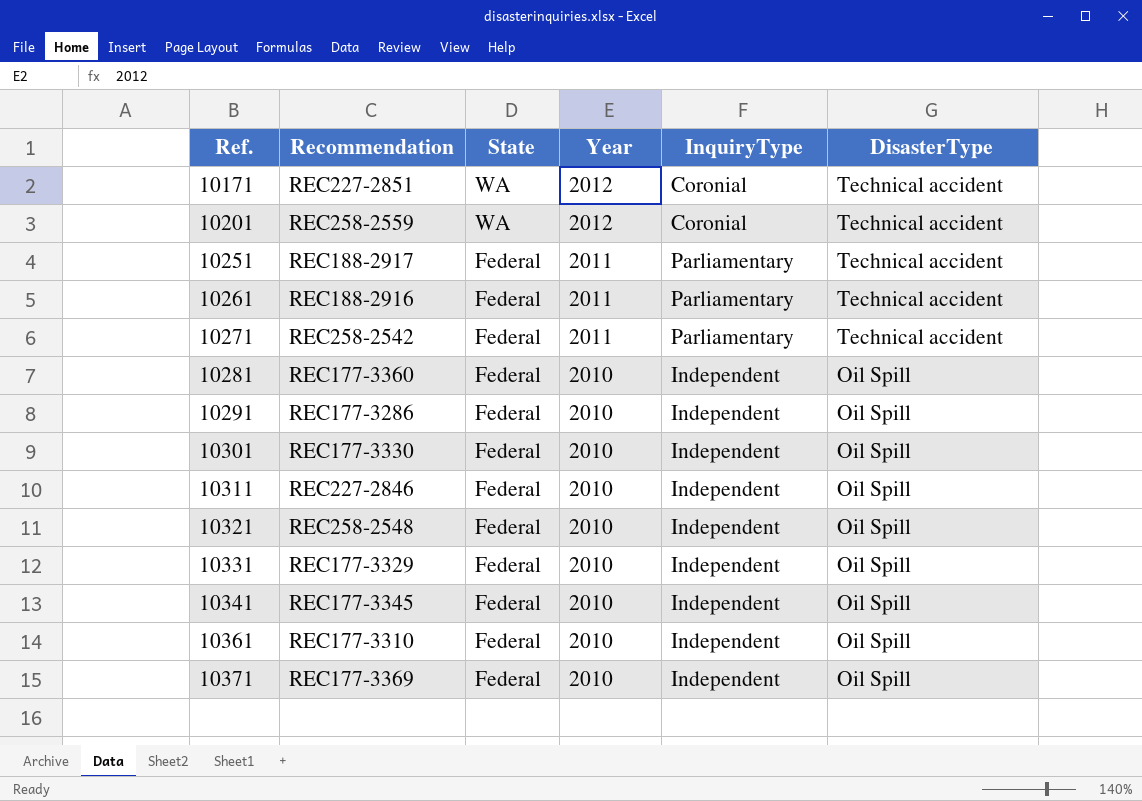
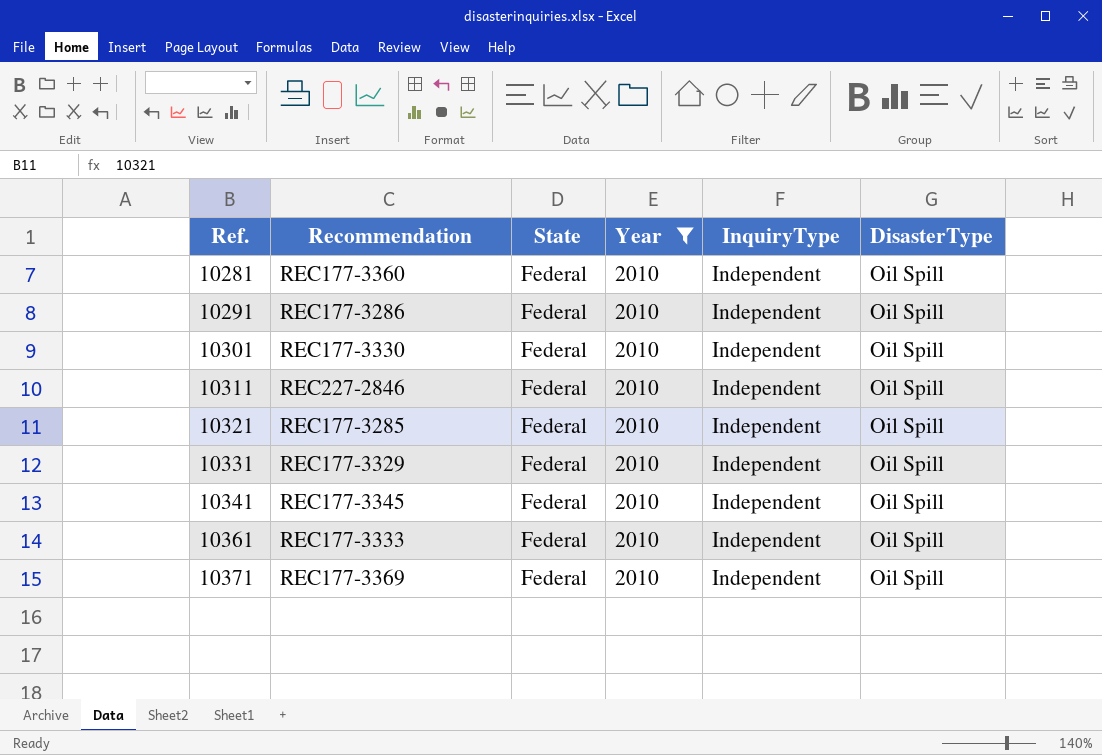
filter: none -> Year = 2010
10321 | Recommendation: REC258-2548 -> REC177-3285
10361 | Recommendation: REC177-3310 -> REC177-3333

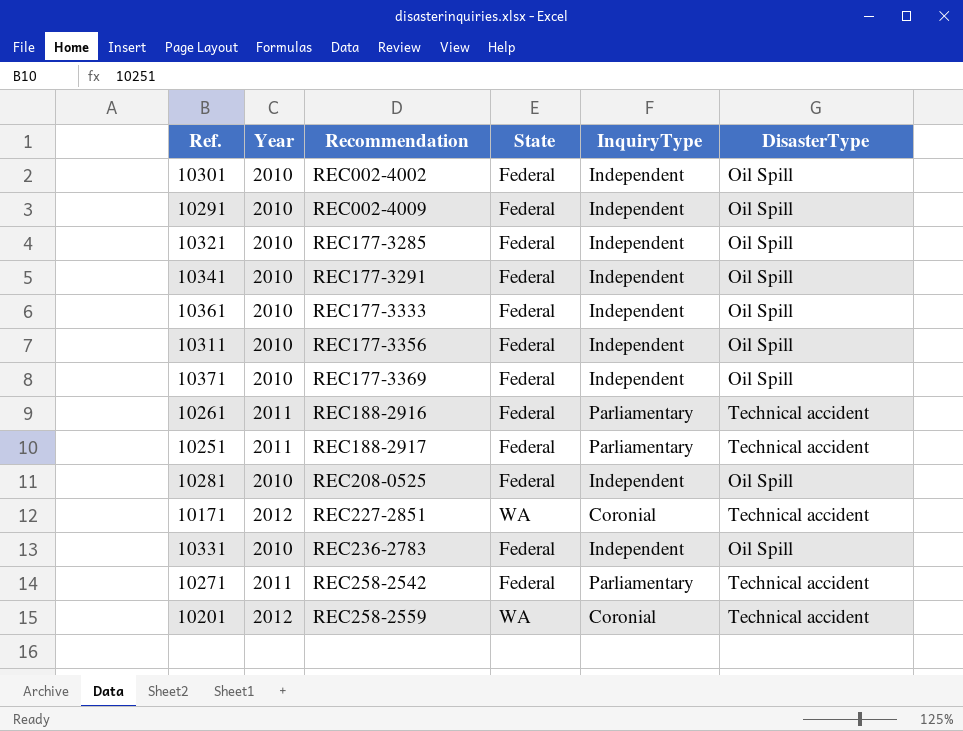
filter: Year = 2010 -> none
row order: Ref. ascending -> Recommendation ascending
column Year | position: 4 -> 2
10301 | Recommendation: REC177-3330 -> REC002-4002
10291 | Recommendation: REC177-3286 -> REC002-4009
10341 | Recommendation: REC177-3345 -> REC177-3291
10311 | Recommendation: REC227-2846 -> REC177-3356
10281 | Recommendation: REC177-3360 -> REC208-0525
10331 | Recommendation: REC177-3329 -> REC236-2783

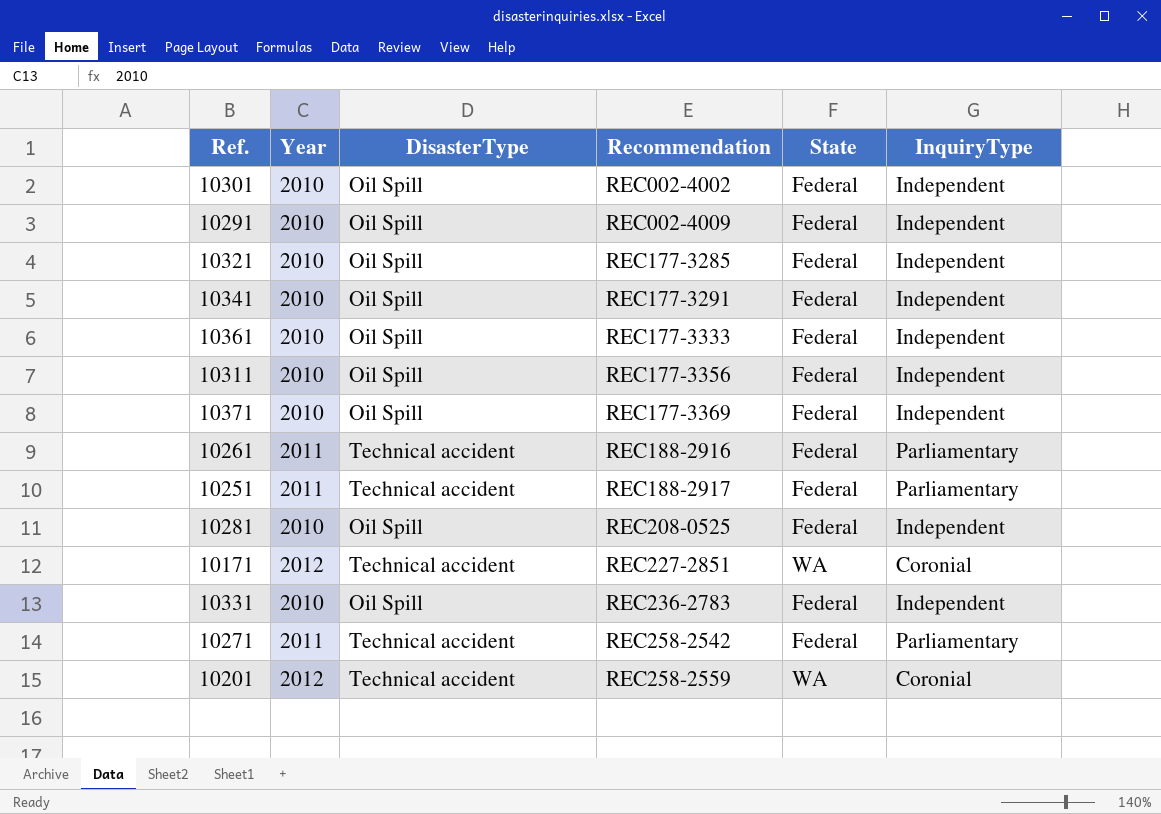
column DisasterType | position: 6 -> 3

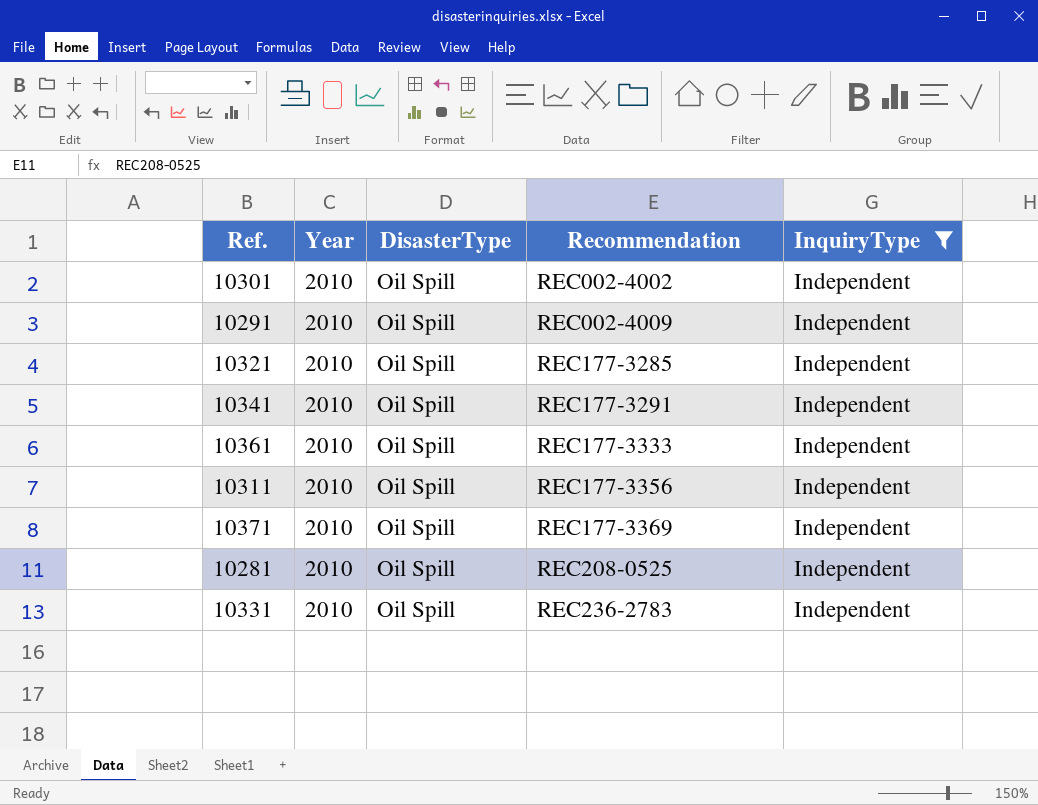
filter: none -> InquiryType = Independent
column State | position: 5 -> none

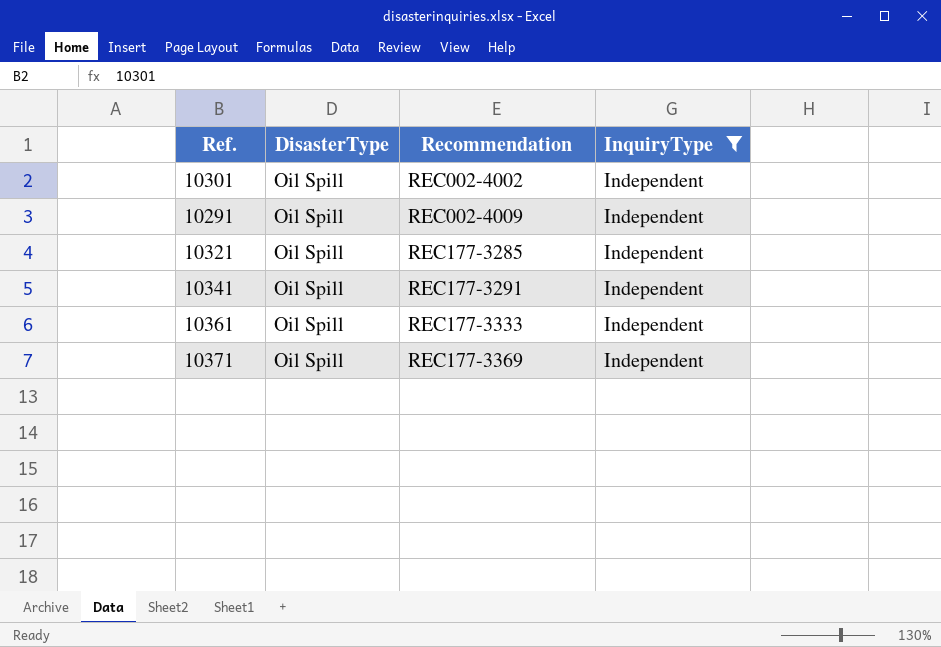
column Year | position: 2 -> none
row 10311: 2010 | Oil Spill | REC177-3356 | Independent -> none
row 10281: 2010 | Oil Spill | REC208-0525 | Independent -> none
row 10331: 2010 | Oil Spill | REC236-2783 | Independent -> none

